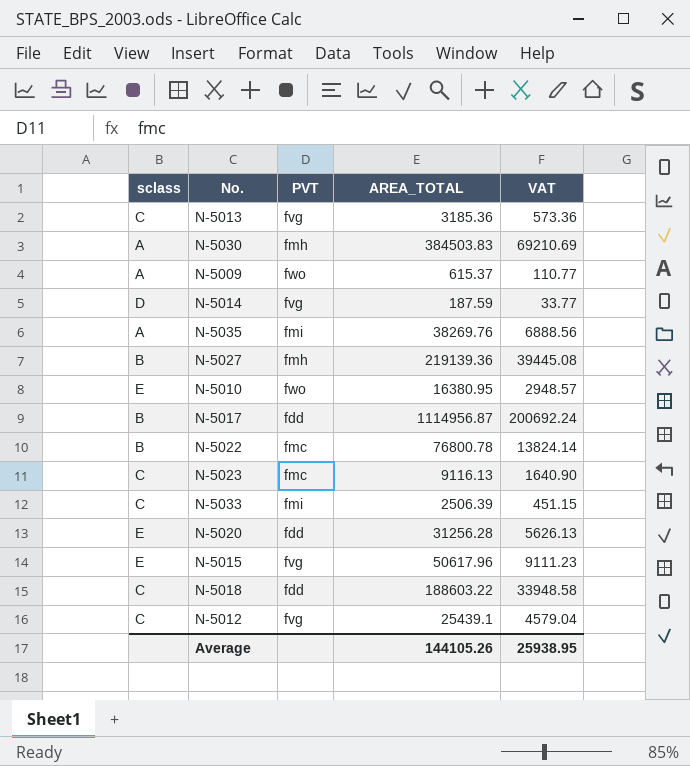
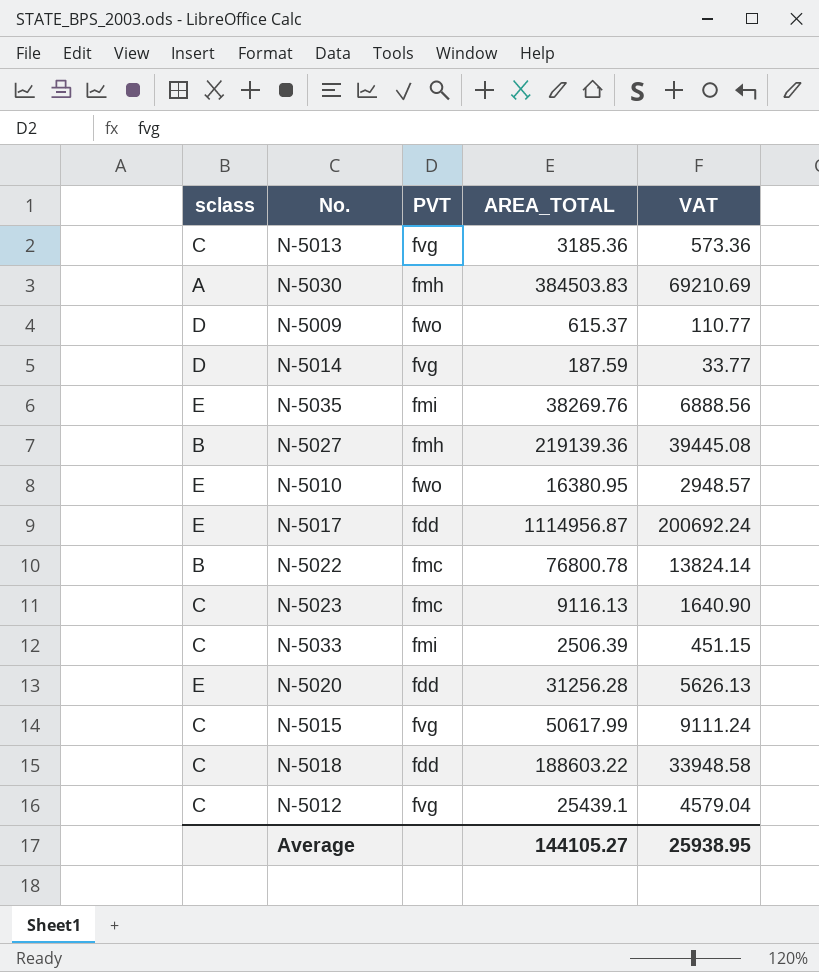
N-5009 | sclass: A -> D
N-5035 | sclass: A -> E
N-5017 | sclass: B -> E
N-5015 | sclass: E -> C
N-5015 | AREA_TOTAL: 50617.96 -> 50617.99
N-5015 | VAT: 9111.23 -> 9111.24
Average | AREA_TOTAL: 144105.26 -> 144105.27

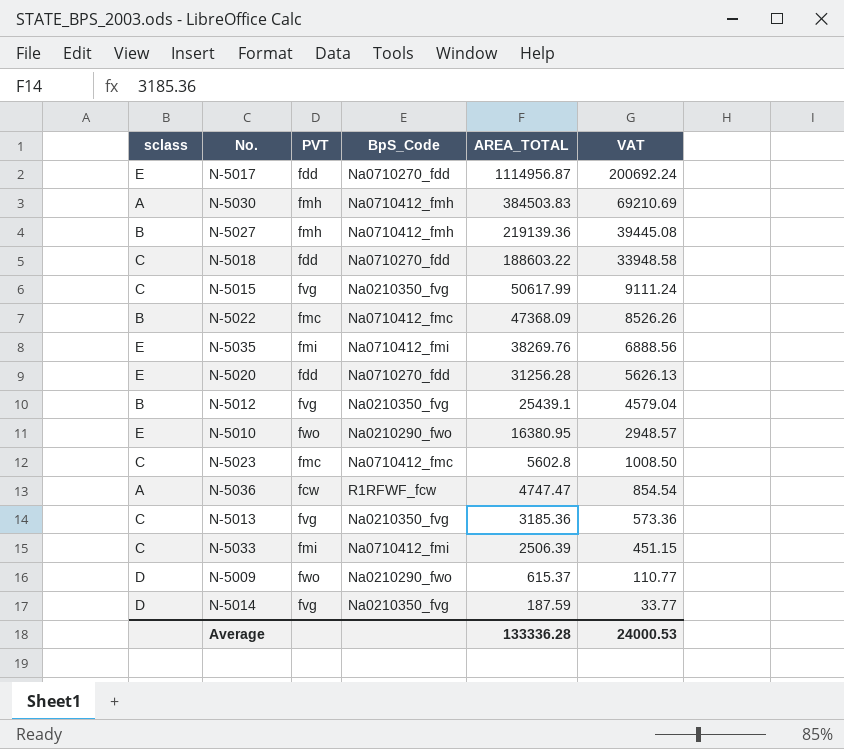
row order: none -> AREA_TOTAL descending
column BpS_Code | position: none -> 4
N-5022 | AREA_TOTAL: 76800.78 -> 47368.09
N-5022 | VAT: 13824.14 -> 8526.26
N-5012 | sclass: C -> B
N-5023 | AREA_TOTAL: 9116.13 -> 5602.8
N-5023 | VAT: 1640.90 -> 1008.50
row N-5036: none -> A | fcw | R1RFWF_fcw | 4747.47 | 854.54
Average | AREA_TOTAL: 144105.27 -> 133336.28
Average | VAT: 25938.95 -> 24000.53

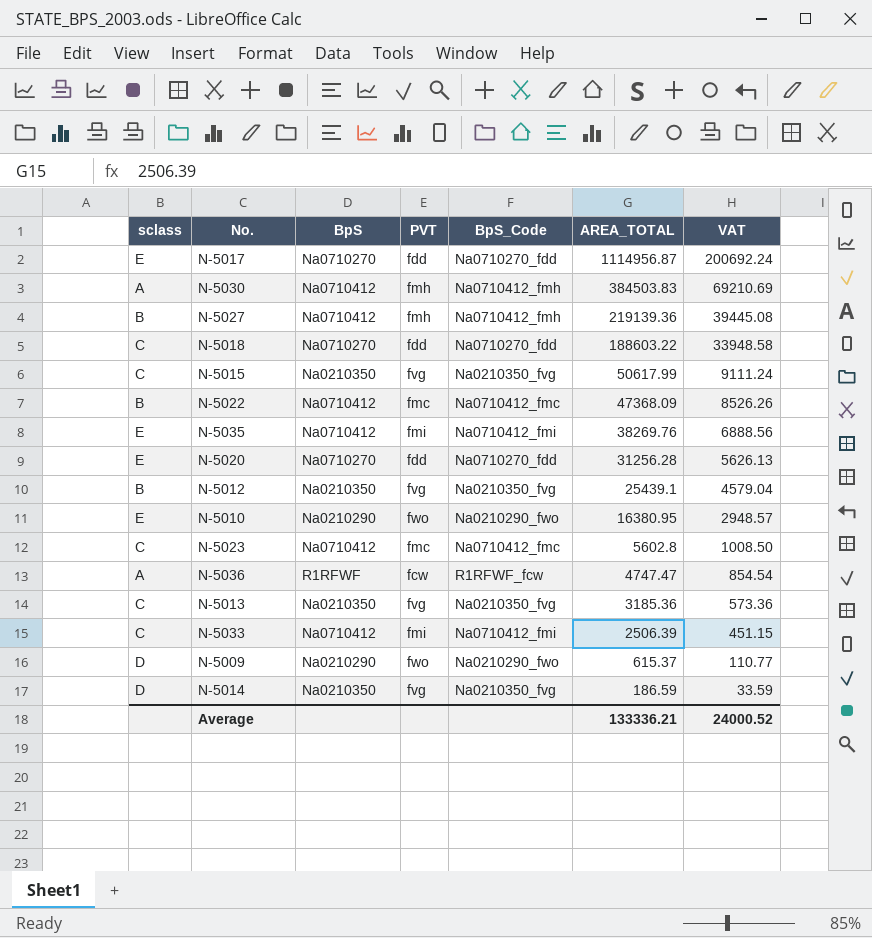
column BpS | position: none -> 3
N-5014 | AREA_TOTAL: 187.59 -> 186.59
N-5014 | VAT: 33.77 -> 33.59
Average | AREA_TOTAL: 133336.28 -> 133336.21
Average | VAT: 24000.53 -> 24000.52

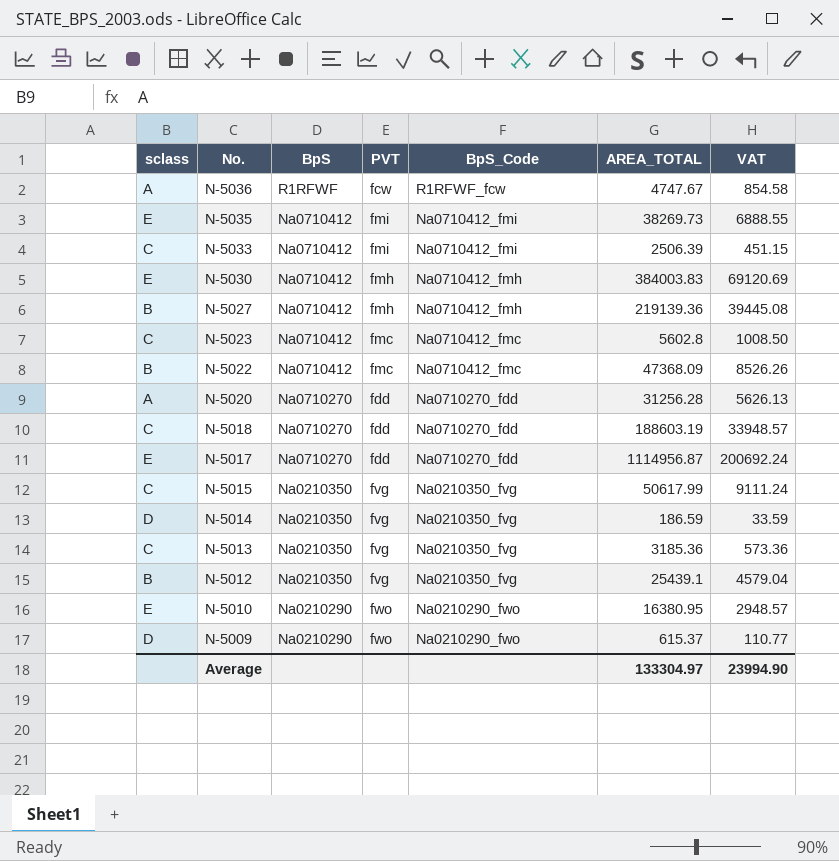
row order: AREA_TOTAL descending -> No. descending
N-5036 | AREA_TOTAL: 4747.47 -> 4747.67
N-5036 | VAT: 854.54 -> 854.58
N-5035 | AREA_TOTAL: 38269.76 -> 38269.73
N-5035 | VAT: 6888.56 -> 6888.55
N-5030 | sclass: A -> E
N-5030 | AREA_TOTAL: 384503.83 -> 384003.83
N-5030 | VAT: 69210.69 -> 69120.69
N-5020 | sclass: E -> A
N-5018 | AREA_TOTAL: 188603.22 -> 188603.19
N-5018 | VAT: 33948.58 -> 33948.57
Average | AREA_TOTAL: 133336.21 -> 133304.97
Average | VAT: 24000.52 -> 23994.90

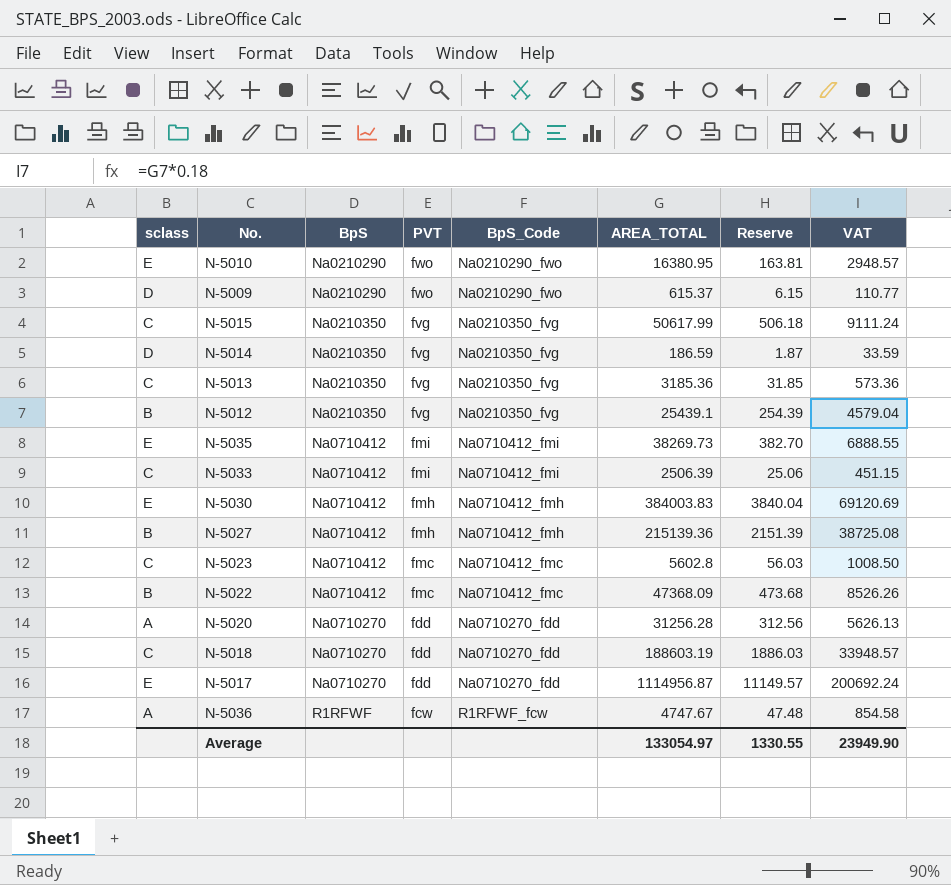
row order: No. descending -> PVT descending
column Reserve | formula: none -> [AREA_TOTAL] * 0.01
N-5027 | AREA_TOTAL: 219139.36 -> 215139.36
N-5027 | VAT: 39445.08 -> 38725.08
Average | AREA_TOTAL: 133304.97 -> 133054.97
Average | VAT: 23994.90 -> 23949.90

